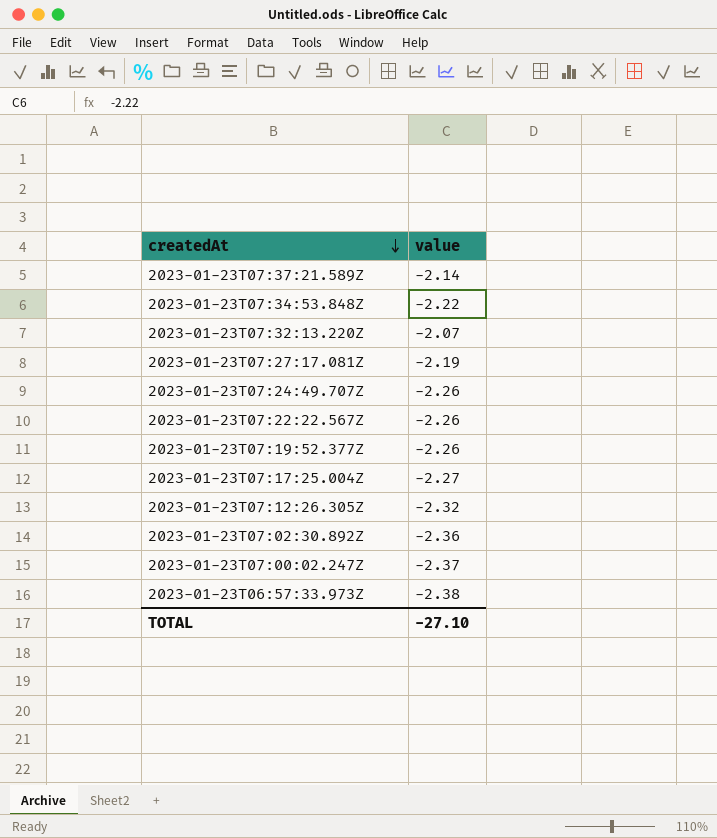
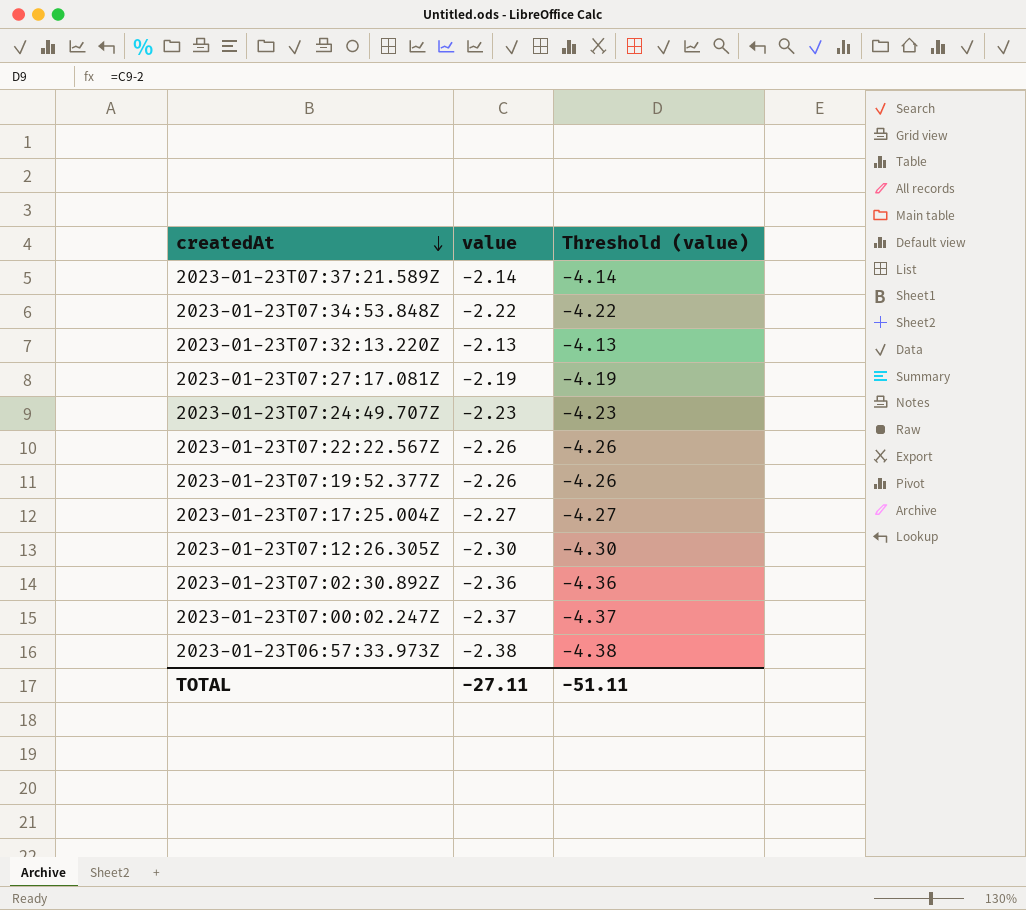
column Threshold (value) | formula: none -> [value] - 2
2023-01-23T07:32:13.220Z | value: -2.07 -> -2.13
2023-01-23T07:24:49.707Z | value: -2.26 -> -2.23
2023-01-23T07:12:26.305Z | value: -2.32 -> -2.30
TOTAL | value: -27.10 -> -27.11

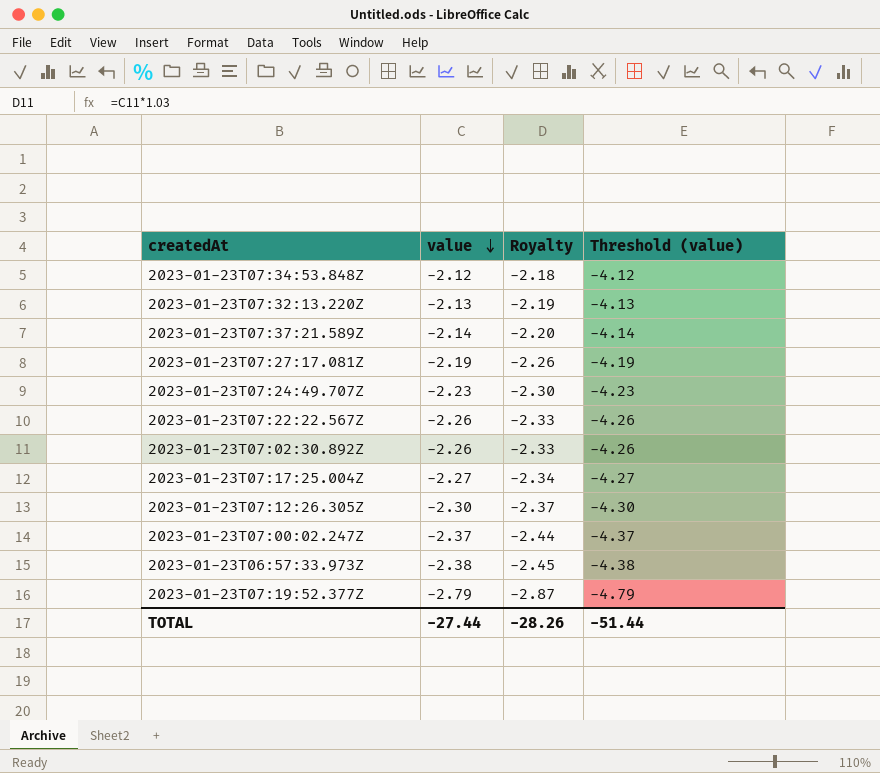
row order: createdAt descending -> value descending
column Royalty | formula: none -> [value] * 1.03
2023-01-23T07:34:53.848Z | value: -2.22 -> -2.12
2023-01-23T07:34:53.848Z | Threshold (value): -4.22 -> -4.12
2023-01-23T07:02:30.892Z | value: -2.36 -> -2.26
2023-01-23T07:02:30.892Z | Threshold (value): -4.36 -> -4.26
2023-01-23T07:19:52.377Z | value: -2.26 -> -2.79
2023-01-23T07:19:52.377Z | Threshold (value): -4.26 -> -4.79
TOTAL | value: -27.11 -> -27.44
TOTAL | Threshold (value): -51.11 -> -51.44

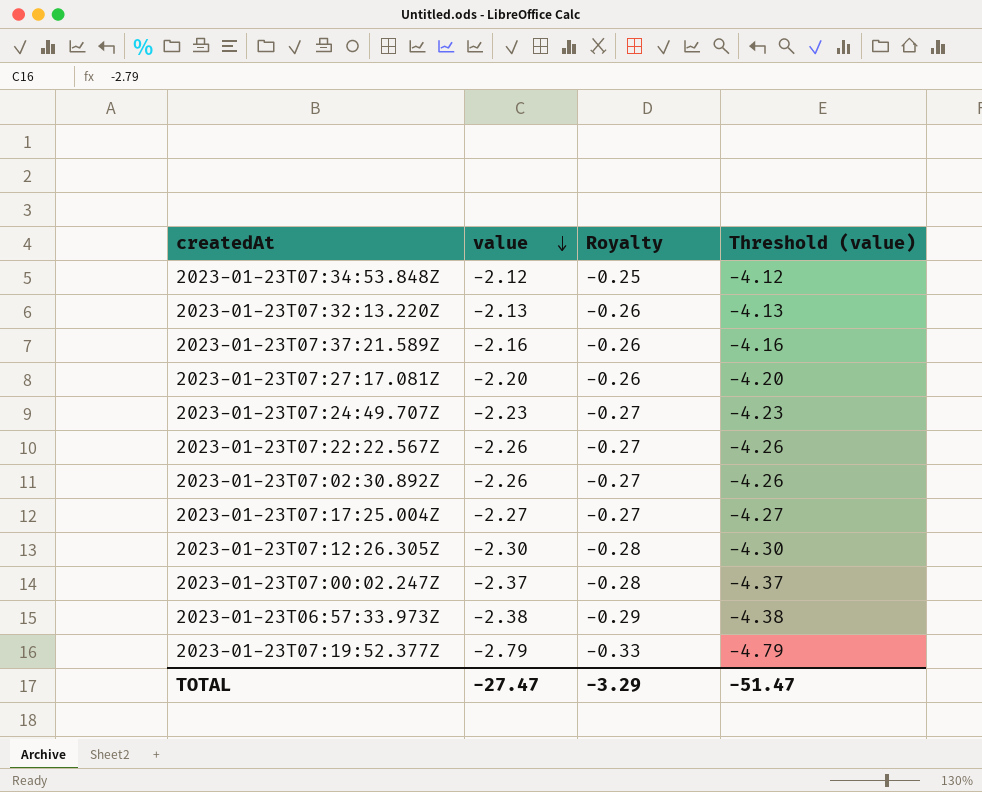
column Royalty | formula: [value] * 1.03 -> [value] * 0.12
2023-01-23T07:37:21.589Z | value: -2.14 -> -2.16
2023-01-23T07:37:21.589Z | Threshold (value): -4.14 -> -4.16
2023-01-23T07:27:17.081Z | value: -2.19 -> -2.20
2023-01-23T07:27:17.081Z | Threshold (value): -4.19 -> -4.20
TOTAL | value: -27.44 -> -27.47
TOTAL | Royalty: -28.26 -> -3.29
TOTAL | Threshold (value): -51.44 -> -51.47

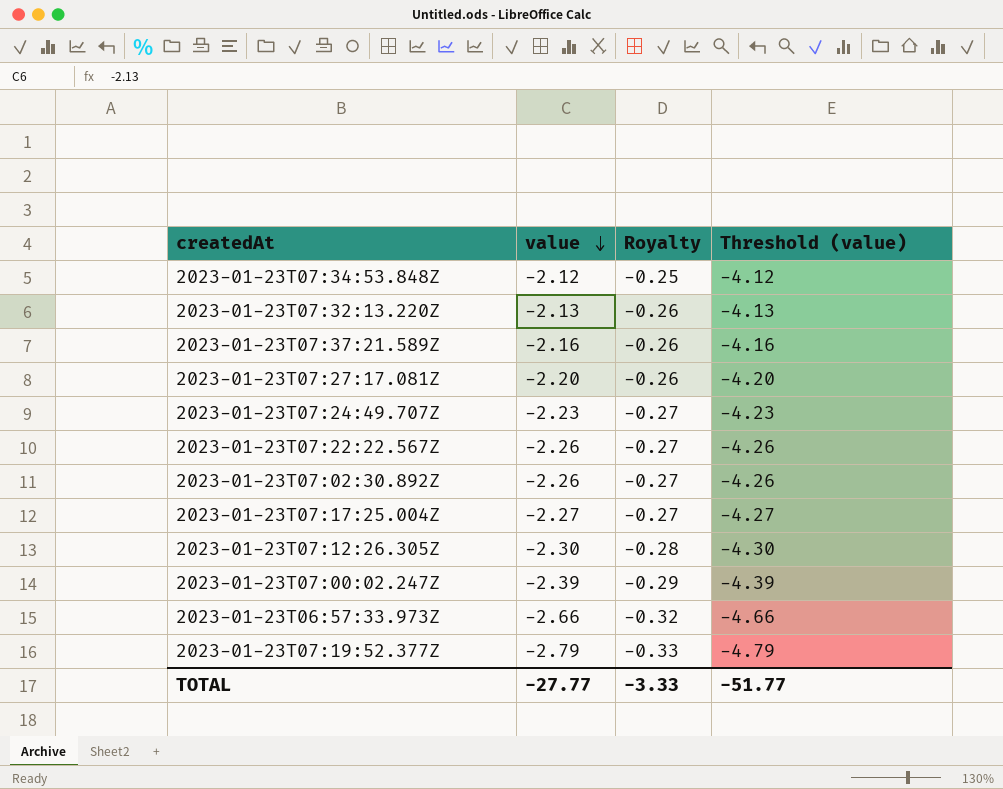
2023-01-23T07:00:02.247Z | value: -2.37 -> -2.39
2023-01-23T07:00:02.247Z | Royalty: -0.28 -> -0.29
2023-01-23T07:00:02.247Z | Threshold (value): -4.37 -> -4.39
2023-01-23T06:57:33.973Z | value: -2.38 -> -2.66
2023-01-23T06:57:33.973Z | Royalty: -0.29 -> -0.32
2023-01-23T06:57:33.973Z | Threshold (value): -4.38 -> -4.66
TOTAL | value: -27.47 -> -27.77
TOTAL | Royalty: -3.29 -> -3.33
TOTAL | Threshold (value): -51.47 -> -51.77

